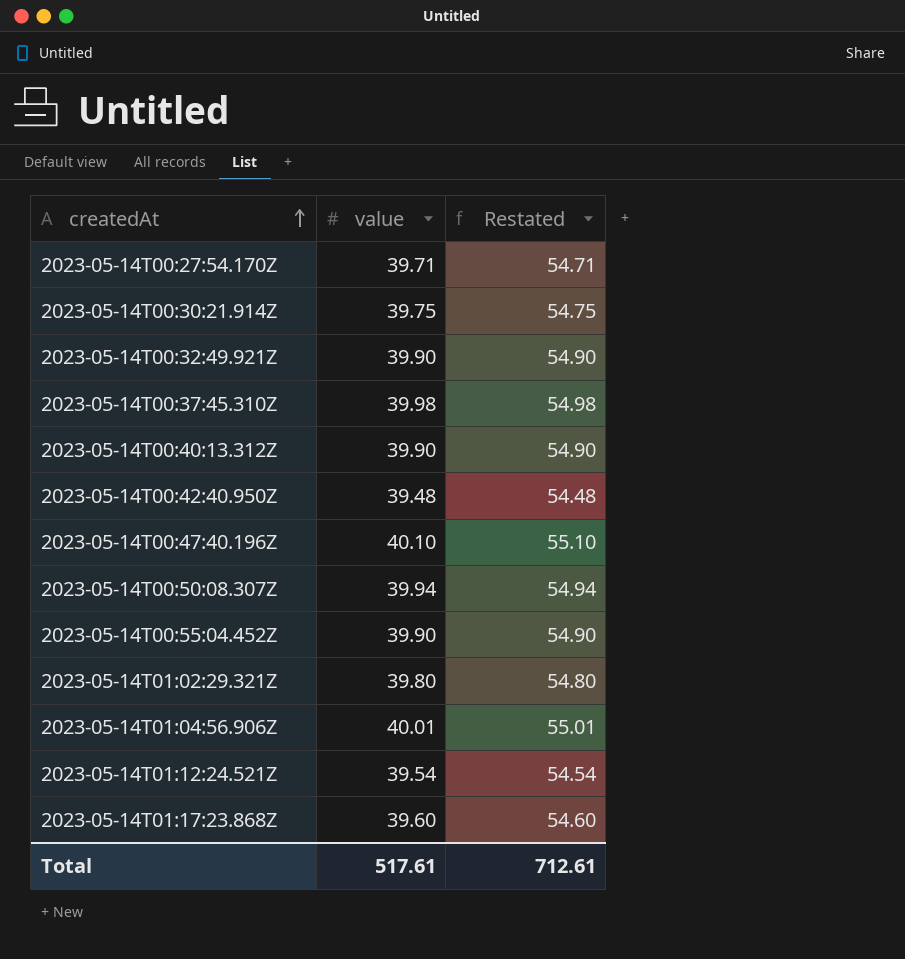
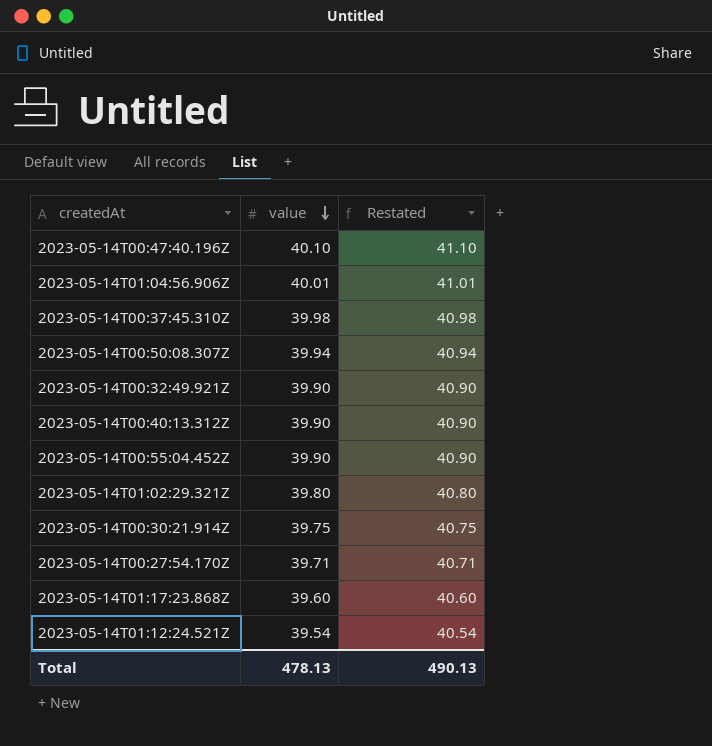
row order: createdAt ascending -> value descending
column Restated | formula: [value] + 15 -> [value] + 1
row 2023-05-14T00:42:40.950Z: 39.48 | 54.48 -> none
Total | value: 517.61 -> 478.13
Total | Restated: 712.61 -> 490.13

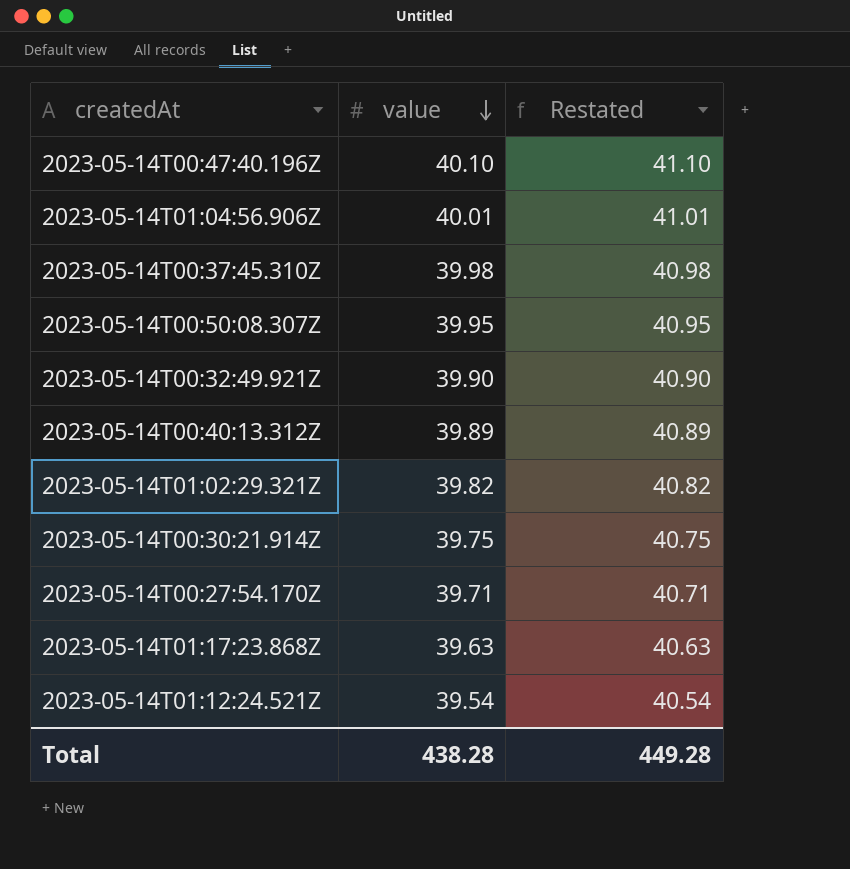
row 2023-05-14T00:55:04.452Z: 39.90 | 40.90 -> none
2023-05-14T00:50:08.307Z | value: 39.94 -> 39.95
2023-05-14T00:50:08.307Z | Restated: 40.94 -> 40.95
2023-05-14T00:40:13.312Z | value: 39.90 -> 39.89
2023-05-14T00:40:13.312Z | Restated: 40.90 -> 40.89
2023-05-14T01:02:29.321Z | value: 39.80 -> 39.82
2023-05-14T01:02:29.321Z | Restated: 40.80 -> 40.82
2023-05-14T01:17:23.868Z | value: 39.60 -> 39.63
2023-05-14T01:17:23.868Z | Restated: 40.60 -> 40.63
Total | value: 478.13 -> 438.28
Total | Restated: 490.13 -> 449.28

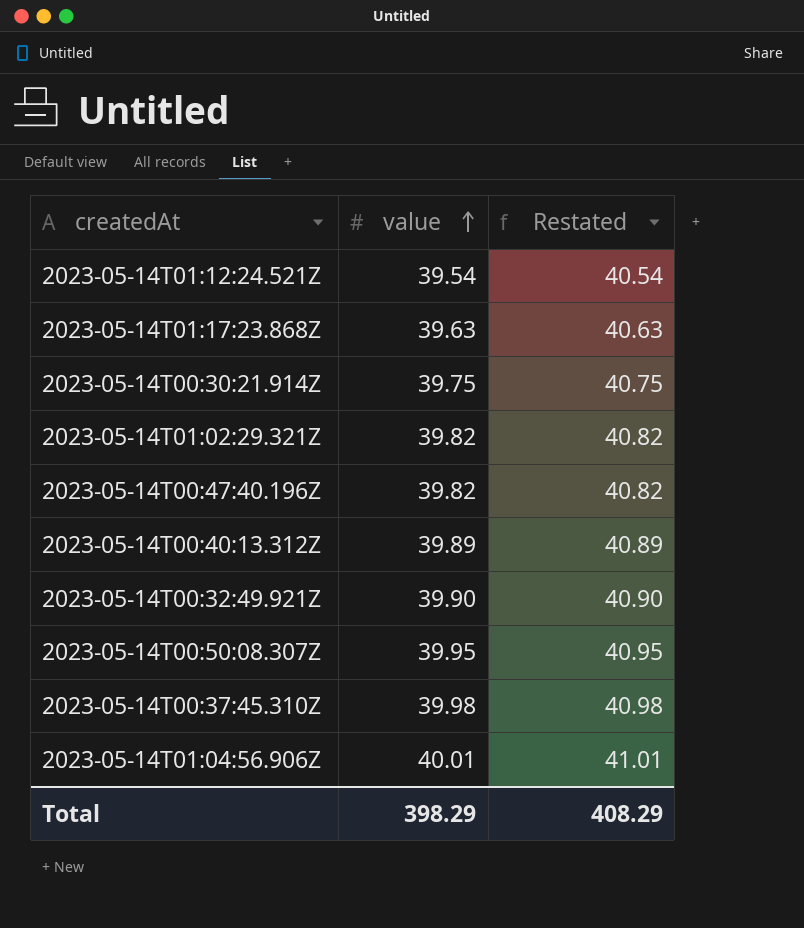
row order: value descending -> value ascending
row 2023-05-14T00:27:54.170Z: 39.71 | 40.71 -> none
2023-05-14T00:47:40.196Z | value: 40.10 -> 39.82
2023-05-14T00:47:40.196Z | Restated: 41.10 -> 40.82
Total | value: 438.28 -> 398.29
Total | Restated: 449.28 -> 408.29

